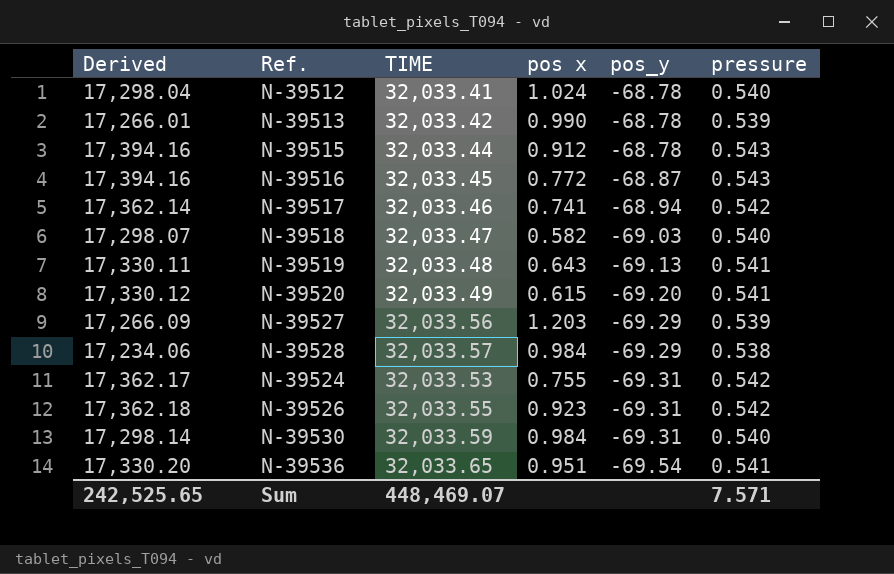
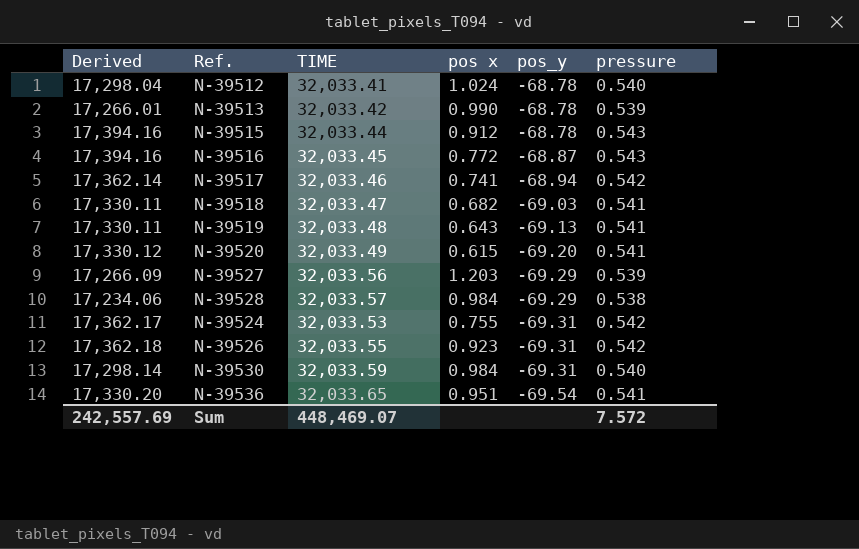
N-39518 | Derived: 17,298.07 -> 17,330.11
N-39518 | pos x: 0.582 -> 0.682
N-39518 | pressure: 0.540 -> 0.541
Sum | Derived: 242,525.65 -> 242,557.69
Sum | pressure: 7.571 -> 7.572

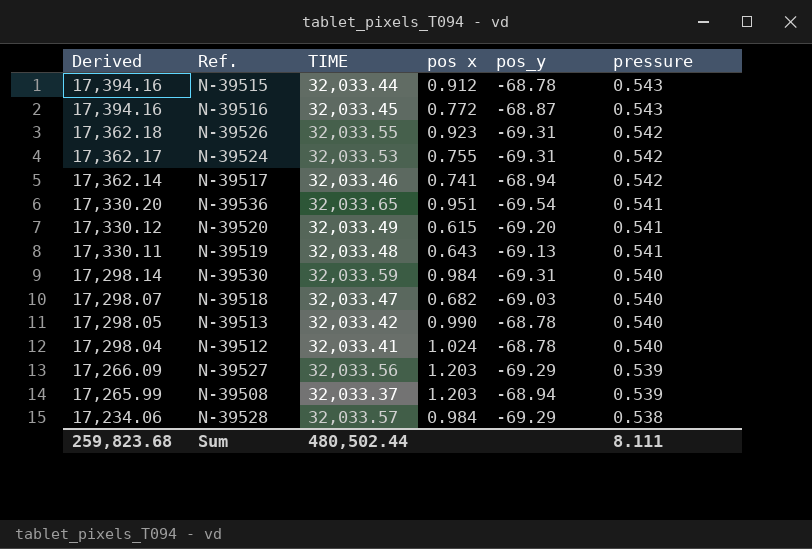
row order: pos_y descending -> Derived descending
N-39518 | Derived: 17,330.11 -> 17,298.07
N-39518 | pressure: 0.541 -> 0.540
N-39513 | Derived: 17,266.01 -> 17,298.05
N-39513 | pressure: 0.539 -> 0.540
row N-39508: none -> 17,265.99 | 32,033.37 | 1.203 | -68.94 | 0.539
Sum | Derived: 242,557.69 -> 259,823.68
Sum | TIME: 448,469.07 -> 480,502.44
Sum | pressure: 7.572 -> 8.111

